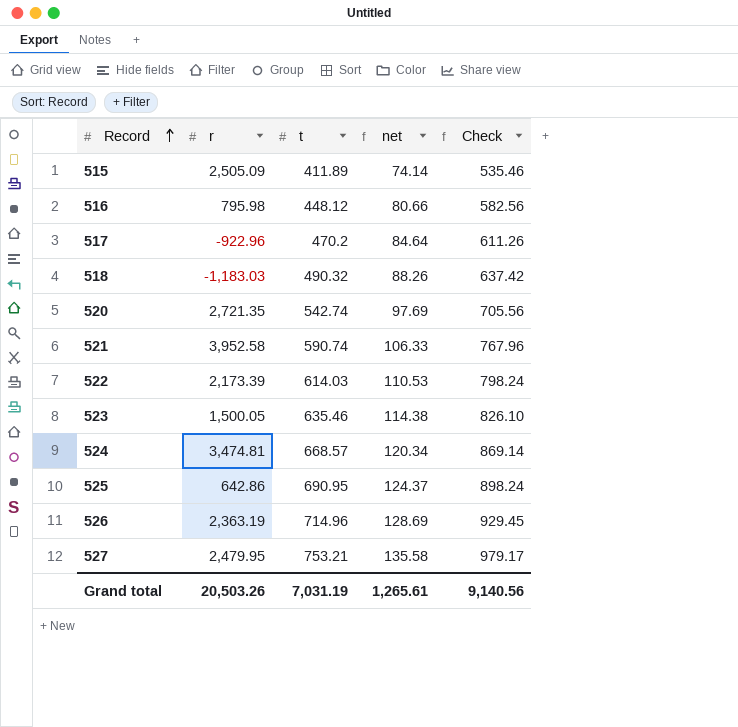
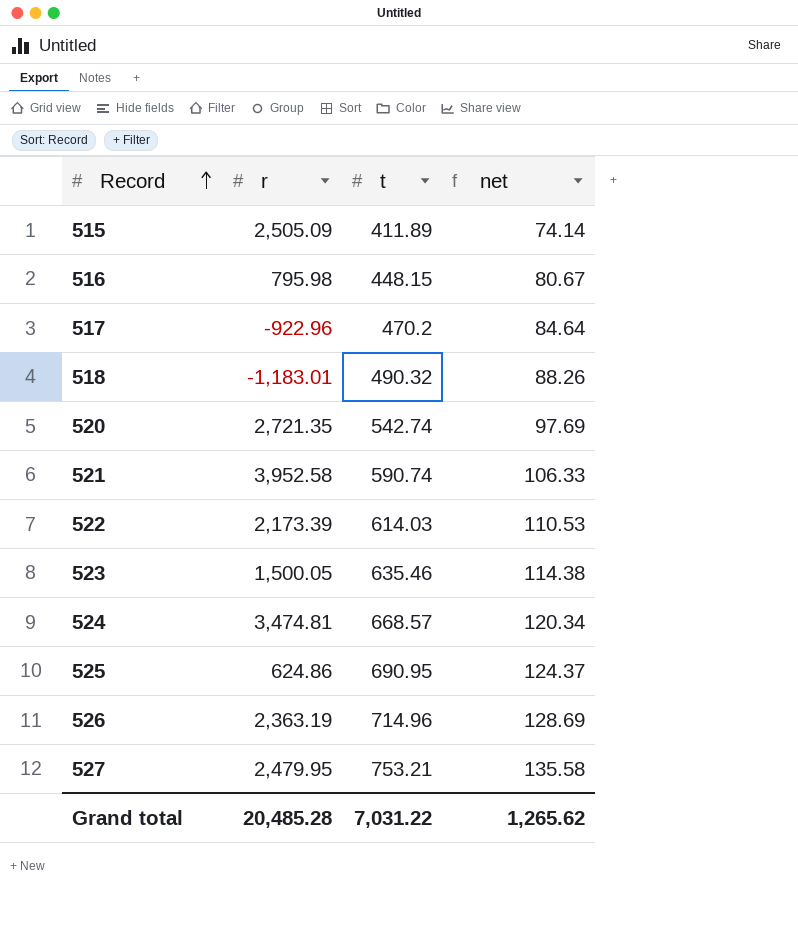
column Check | formula: [t] * 1.3 -> none
516 | t: 448.12 -> 448.15
516 | net: 80.66 -> 80.67
518 | r: -1,183.03 -> -1,183.01
525 | r: 642.86 -> 624.86
Grand total | r: 20,503.26 -> 20,485.28
Grand total | t: 7,031.19 -> 7,031.22
Grand total | net: 1,265.61 -> 1,265.62

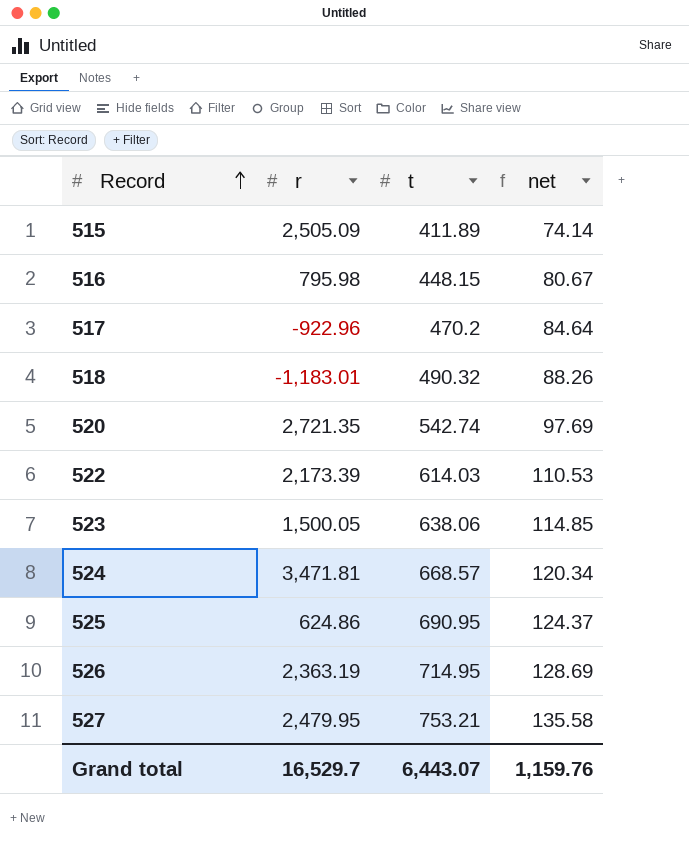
row 521: 3,952.58 | 590.74 | 106.33 -> none
523 | t: 635.46 -> 638.06
523 | net: 114.38 -> 114.85
524 | r: 3,474.81 -> 3,471.81
526 | t: 714.96 -> 714.95
Grand total | r: 20,485.28 -> 16,529.7
Grand total | t: 7,031.22 -> 6,443.07
Grand total | net: 1,265.62 -> 1,159.76

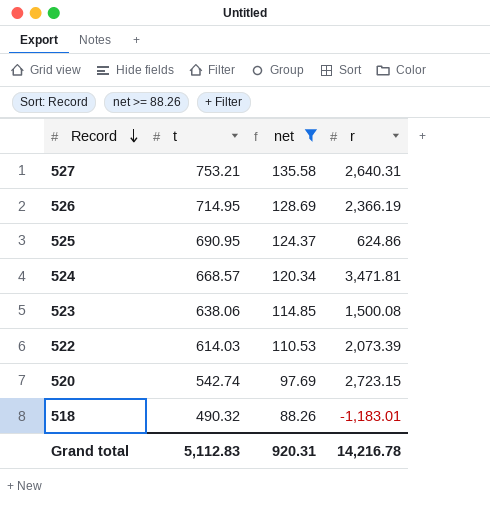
filter: none -> net >= 88.26
row order: Record ascending -> Record descending
column r | position: 2 -> 4
527 | r: 2,479.95 -> 2,640.31
526 | r: 2,363.19 -> 2,366.19
523 | r: 1,500.05 -> 1,500.08
522 | r: 2,173.39 -> 2,073.39
520 | r: 2,721.35 -> 2,723.15
Grand total | t: 6,443.07 -> 5,112.83
Grand total | net: 1,159.76 -> 920.31
Grand total | r: 16,529.7 -> 14,216.78

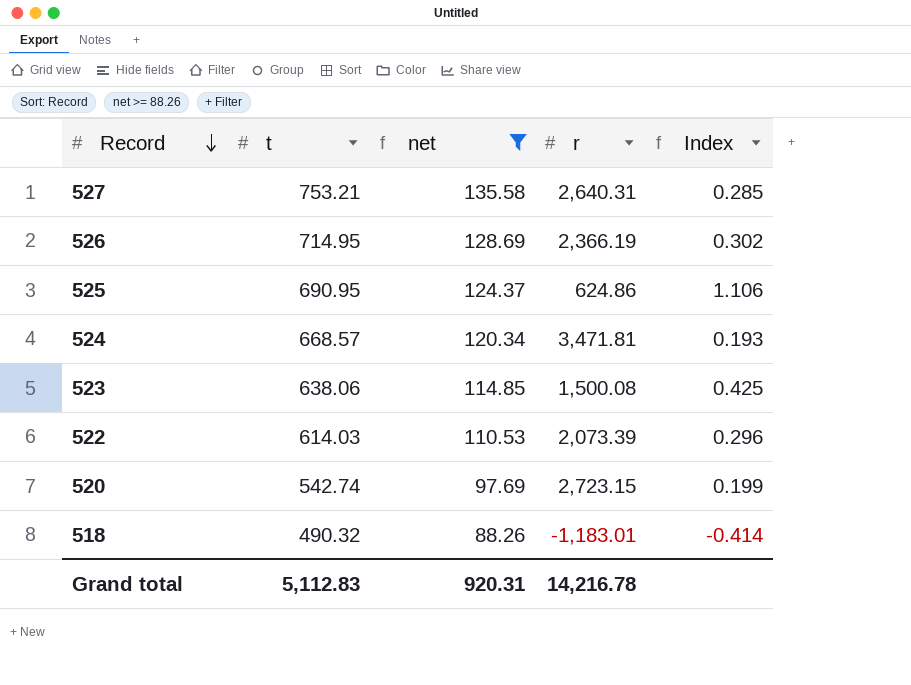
column Index | formula: none -> [t] / [r]

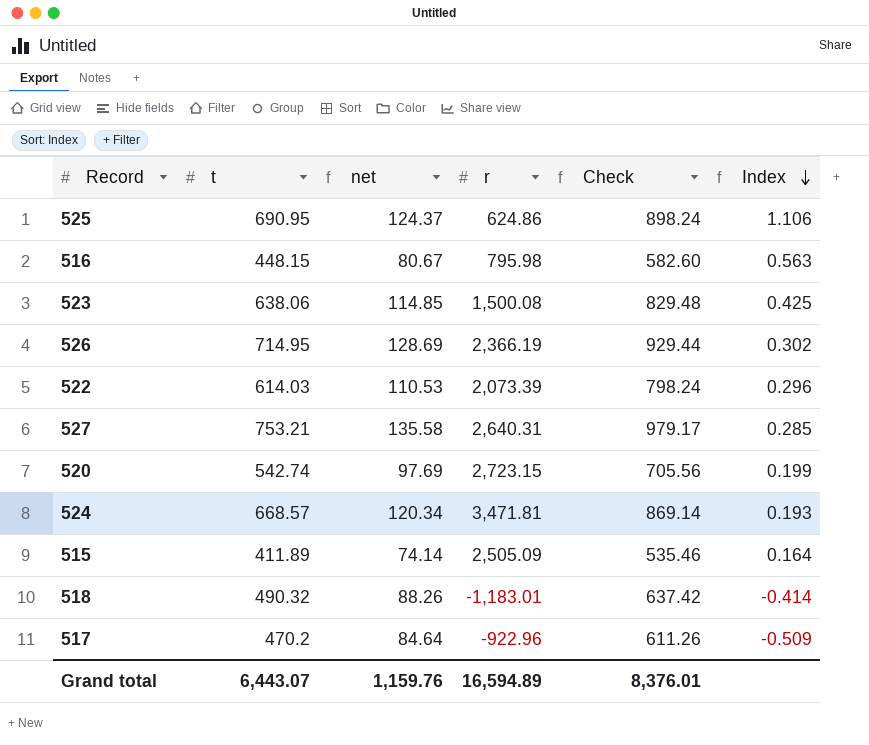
filter: net >= 88.26 -> none
row order: Record descending -> Index descending
column Check | formula: none -> [t] * 1.3
Grand total | t: 5,112.83 -> 6,443.07
Grand total | net: 920.31 -> 1,159.76
Grand total | r: 14,216.78 -> 16,594.89

